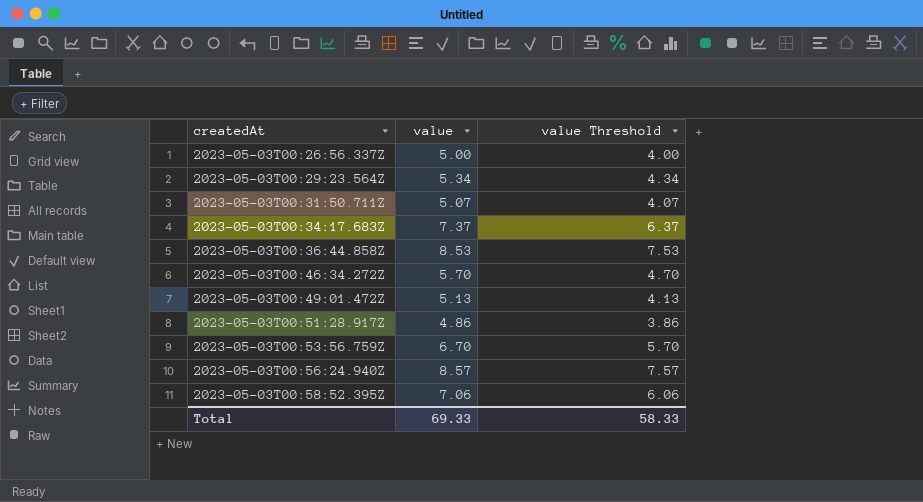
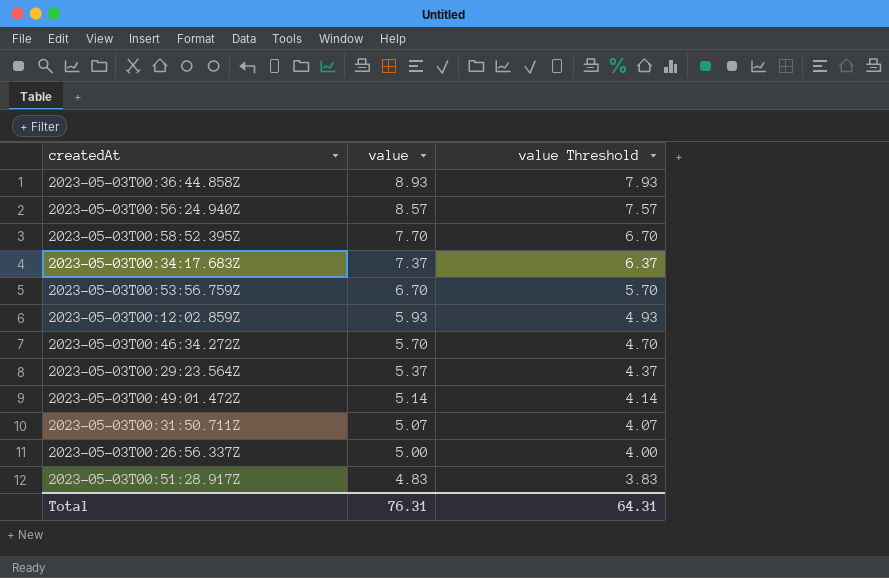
row order: createdAt ascending -> value descending
2023-05-03T00:36:44.858Z | value: 8.53 -> 8.93
2023-05-03T00:36:44.858Z | value Threshold: 7.53 -> 7.93
2023-05-03T00:58:52.395Z | value: 7.06 -> 7.70
2023-05-03T00:58:52.395Z | value Threshold: 6.06 -> 6.70
row 2023-05-03T00:12:02.859Z: none -> 5.93 | 4.93
2023-05-03T00:29:23.564Z | value: 5.34 -> 5.37
2023-05-03T00:29:23.564Z | value Threshold: 4.34 -> 4.37
2023-05-03T00:49:01.472Z | value: 5.13 -> 5.14
2023-05-03T00:49:01.472Z | value Threshold: 4.13 -> 4.14
2023-05-03T00:51:28.917Z | value: 4.86 -> 4.83
2023-05-03T00:51:28.917Z | value Threshold: 3.86 -> 3.83
Total | value: 69.33 -> 76.31
Total | value Threshold: 58.33 -> 64.31

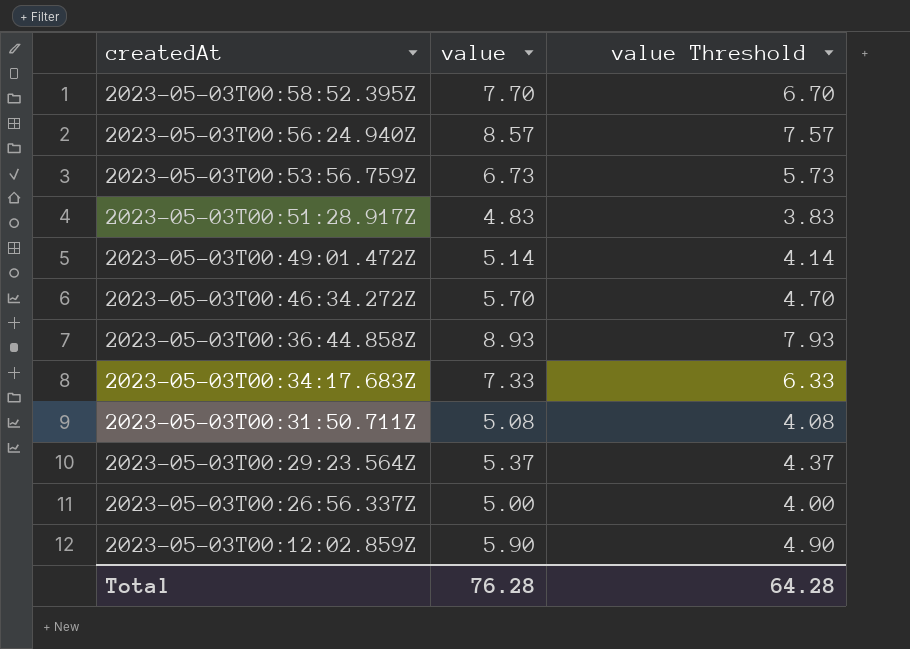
row order: value descending -> createdAt descending
2023-05-03T00:53:56.759Z | value: 6.70 -> 6.73
2023-05-03T00:53:56.759Z | value Threshold: 5.70 -> 5.73
2023-05-03T00:34:17.683Z | value: 7.37 -> 7.33
2023-05-03T00:34:17.683Z | value Threshold: 6.37 -> 6.33
2023-05-03T00:31:50.711Z | value: 5.07 -> 5.08
2023-05-03T00:31:50.711Z | value Threshold: 4.07 -> 4.08
2023-05-03T00:12:02.859Z | value: 5.93 -> 5.90
2023-05-03T00:12:02.859Z | value Threshold: 4.93 -> 4.90
Total | value: 76.31 -> 76.28
Total | value Threshold: 64.31 -> 64.28

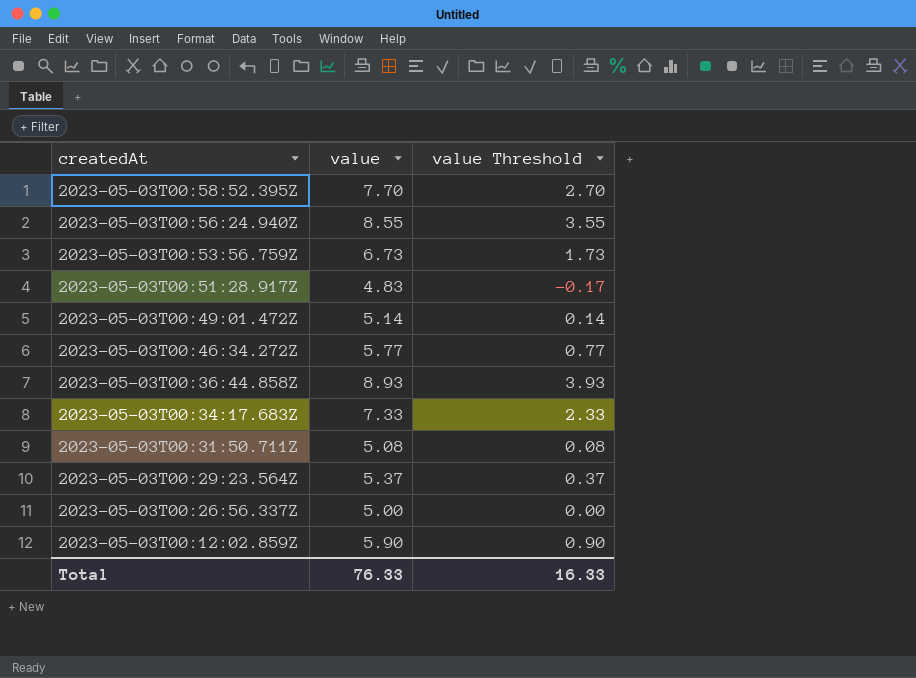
column value Threshold | formula: [value] - 1 -> [value] - 5
2023-05-03T00:56:24.940Z | value: 8.57 -> 8.55
2023-05-03T00:46:34.272Z | value: 5.70 -> 5.77
Total | value: 76.28 -> 76.33
Total | value Threshold: 64.28 -> 16.33

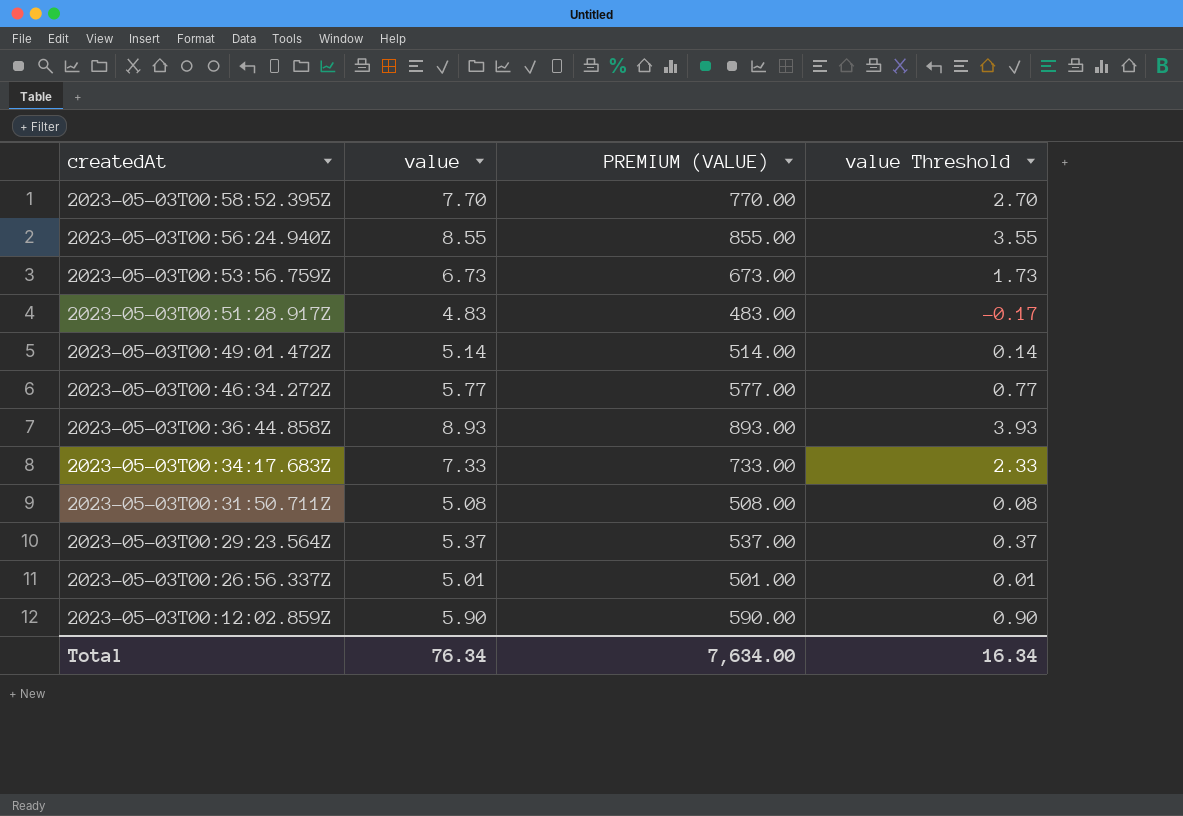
column PREMIUM (VALUE) | formula: none -> [value] * 100
2023-05-03T00:26:56.337Z | value: 5.00 -> 5.01
2023-05-03T00:26:56.337Z | value Threshold: 0.00 -> 0.01
Total | value: 76.33 -> 76.34
Total | value Threshold: 16.33 -> 16.34

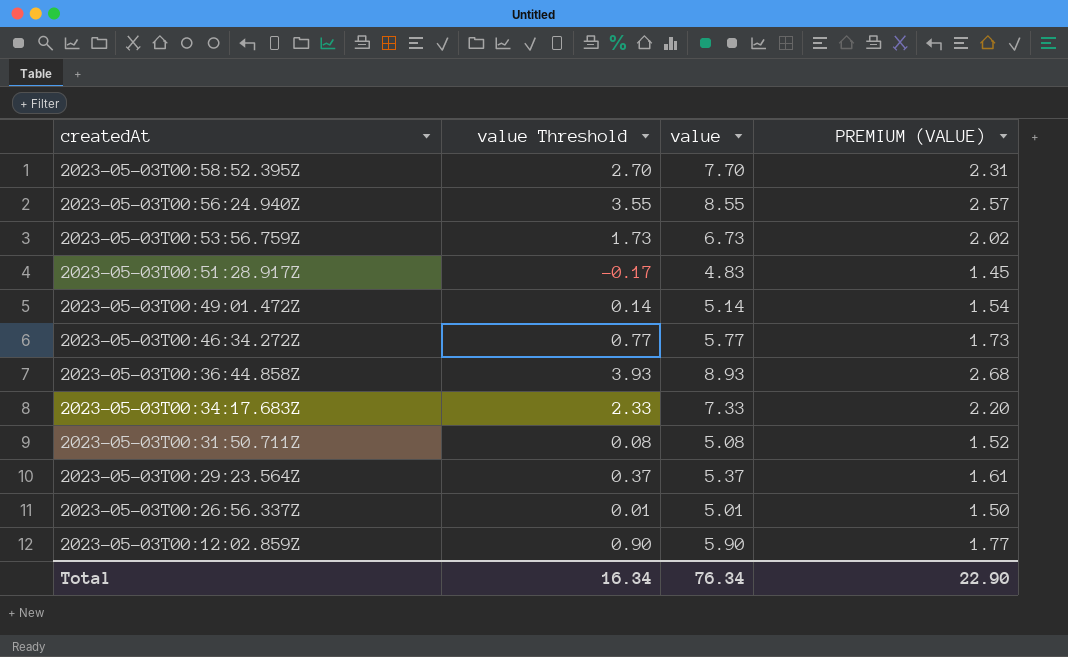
column value Threshold | position: 4 -> 2
column PREMIUM (VALUE) | formula: [value] * 100 -> [value] * 0.3
Total | PREMIUM (VALUE): 7,634.00 -> 22.90

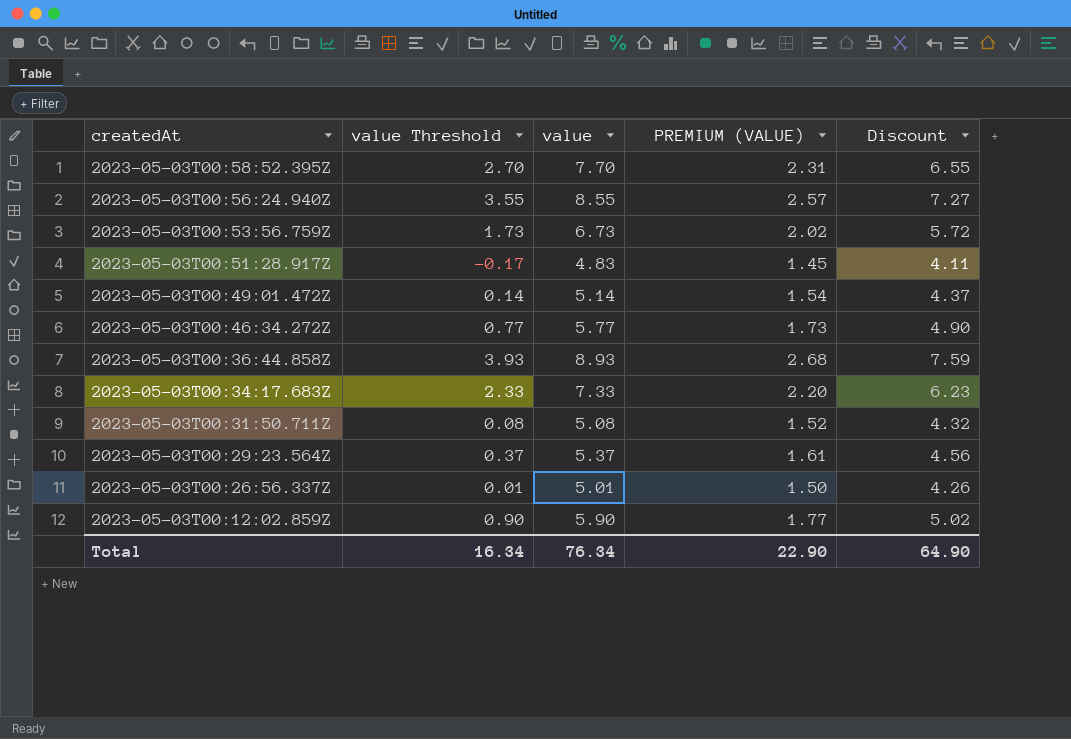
column Discount | formula: none -> [value] * 0.85

